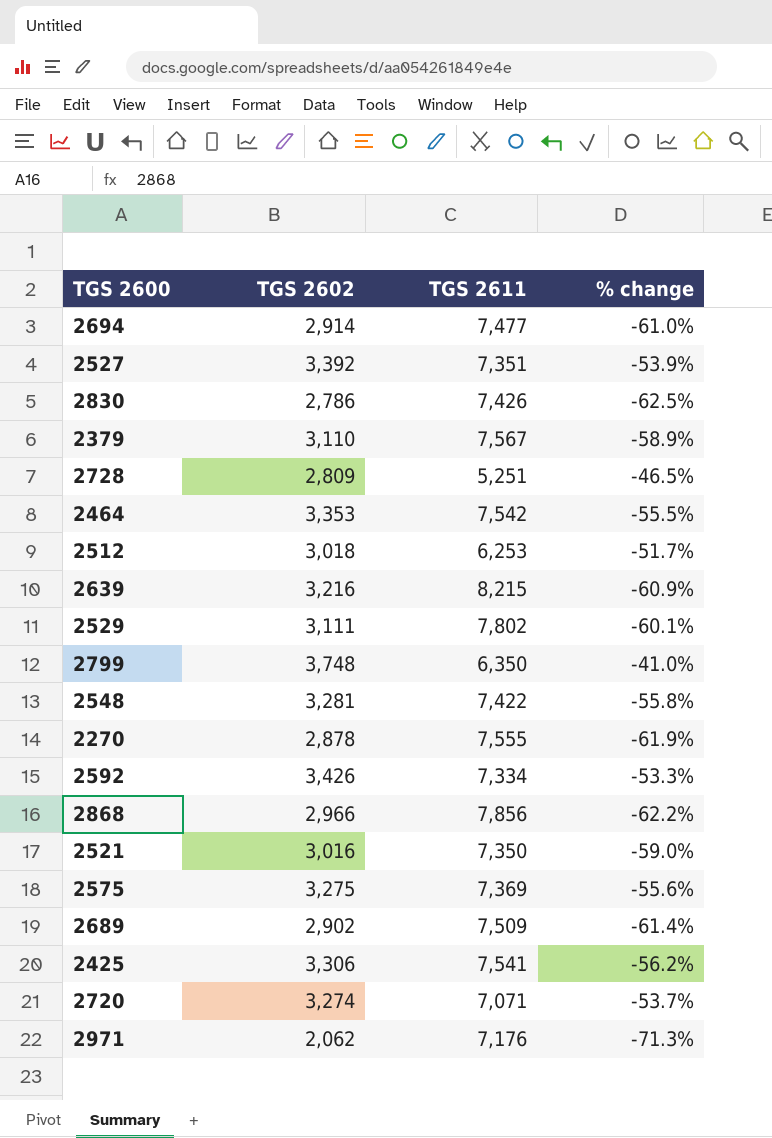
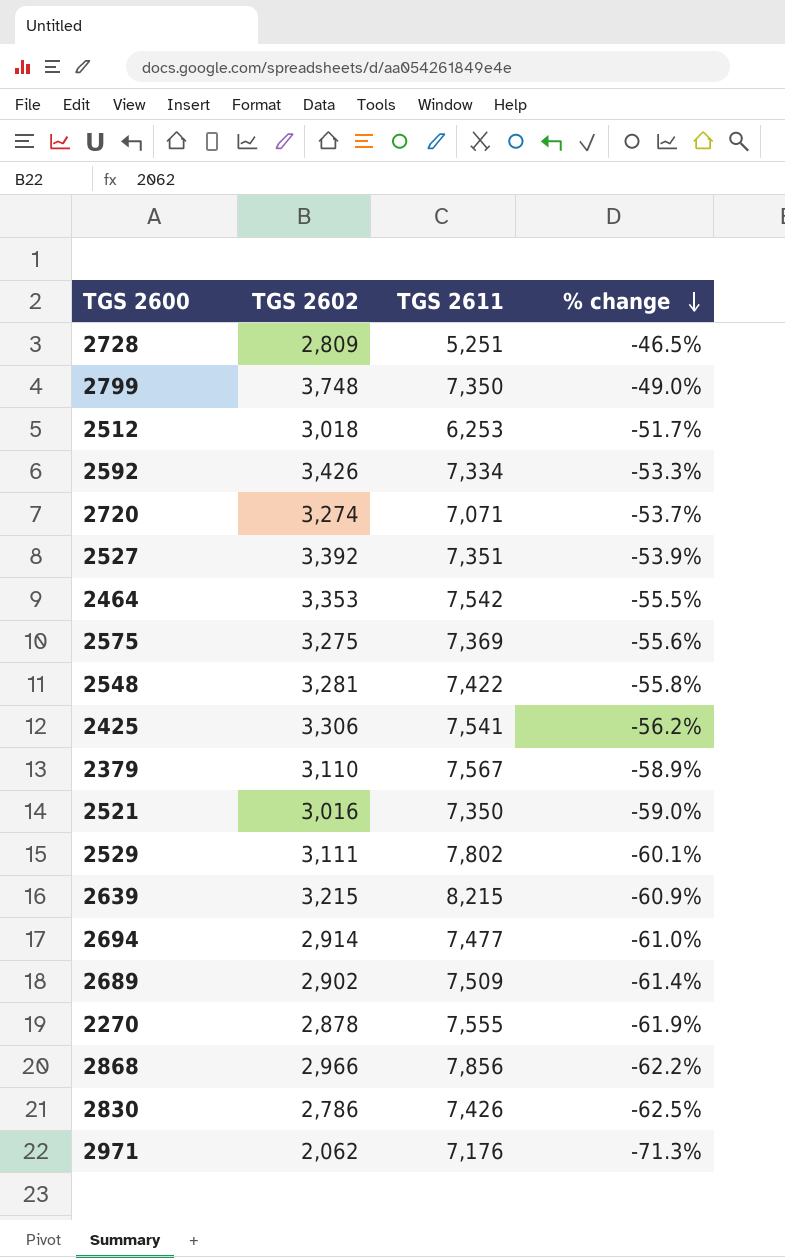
row order: none -> % change descending
2799 | TGS 2611: 6,350 -> 7,350
2799 | % change: -41.0% -> -49.0%
2639 | TGS 2602: 3,216 -> 3,215

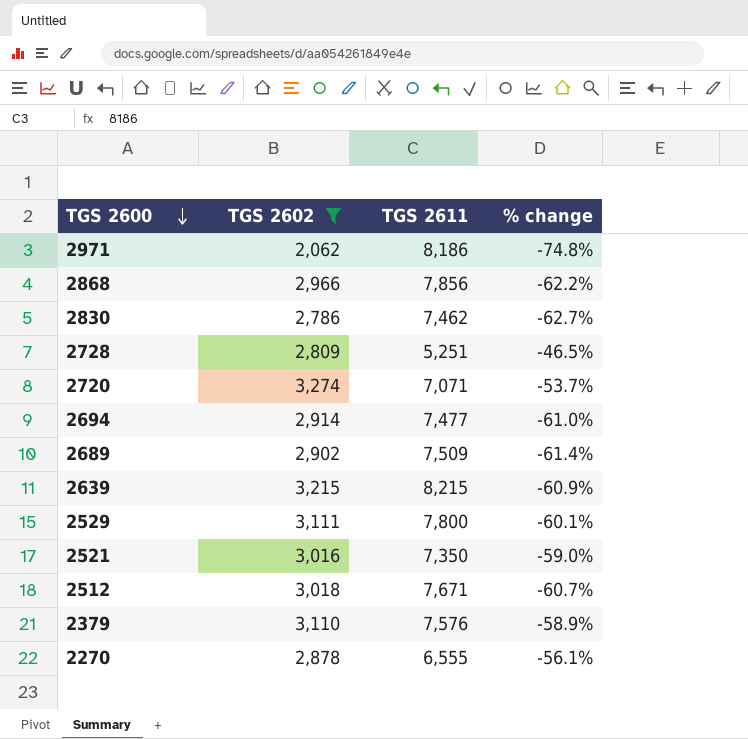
filter: none -> TGS 2602 <= 3,274
row order: % change descending -> TGS 2600 descending
2971 | TGS 2611: 7,176 -> 8,186
2971 | % change: -71.3% -> -74.8%
2830 | TGS 2611: 7,426 -> 7,462
2830 | % change: -62.5% -> -62.7%
2529 | TGS 2611: 7,802 -> 7,800
2512 | TGS 2611: 6,253 -> 7,671
2512 | % change: -51.7% -> -60.7%
2379 | TGS 2611: 7,567 -> 7,576
2270 | TGS 2611: 7,555 -> 6,555
2270 | % change: -61.9% -> -56.1%

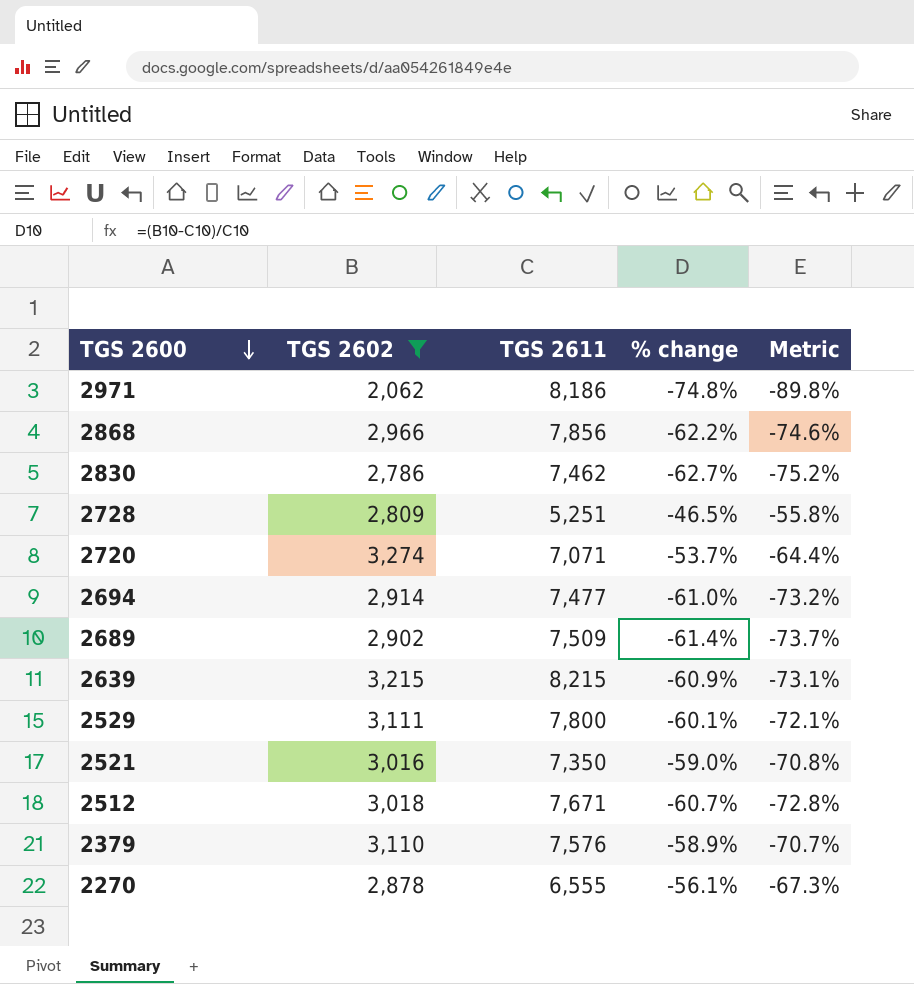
column Metric | formula: none -> [% change] * 1.2

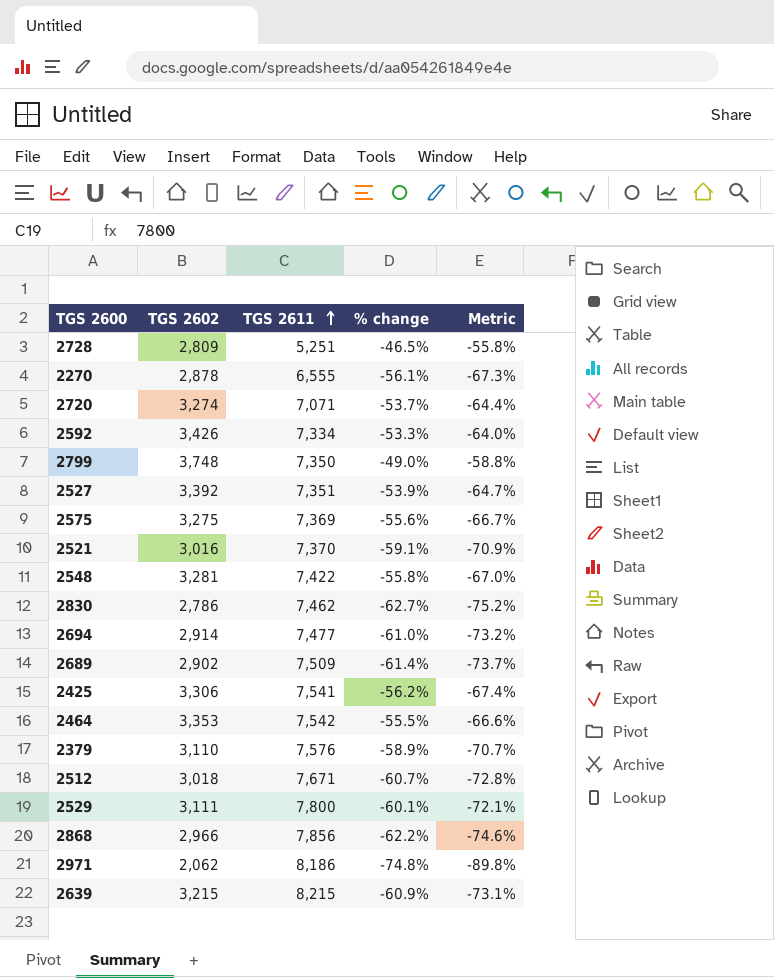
filter: TGS 2602 <= 3,274 -> none
row order: TGS 2600 descending -> TGS 2611 ascending
2521 | TGS 2611: 7,350 -> 7,370
2521 | % change: -59.0% -> -59.1%
2521 | Metric: -70.8% -> -70.9%

